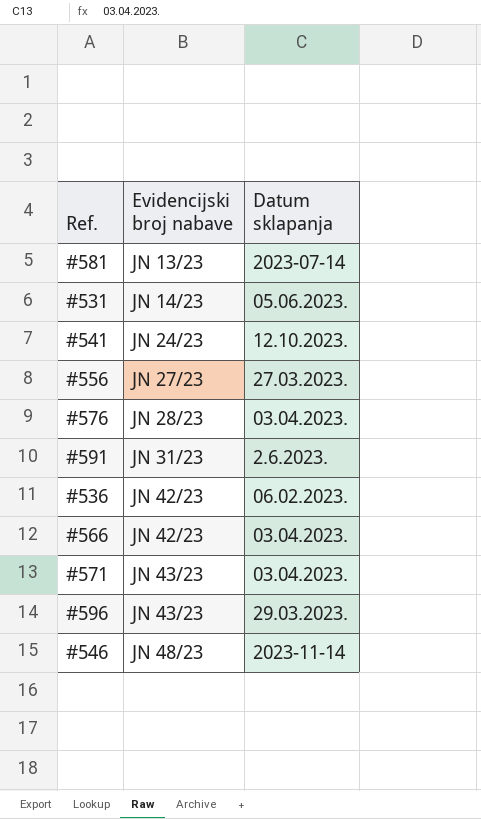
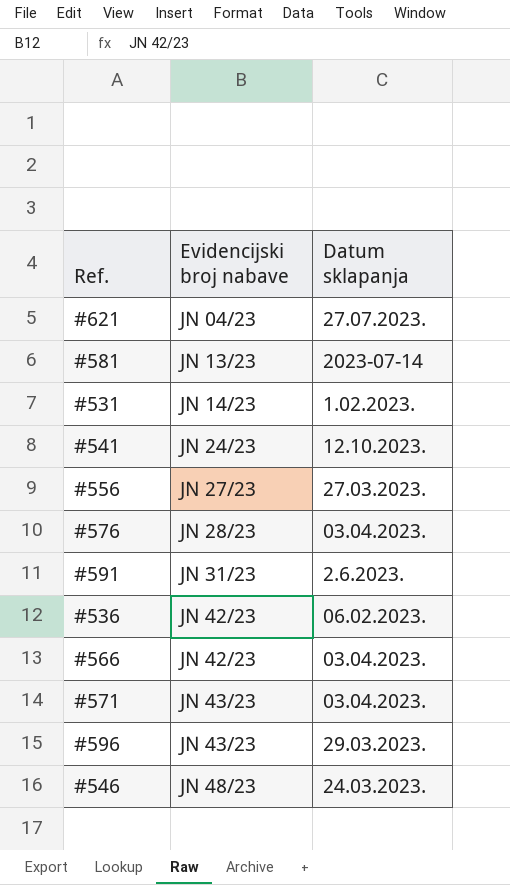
row #621: none -> JN 04/23 | 27.07.2023.
#531 | Datum sklapanja: 05.06.2023. -> 1.02.2023.
#546 | Datum sklapanja: 2023-11-14 -> 24.03.2023.

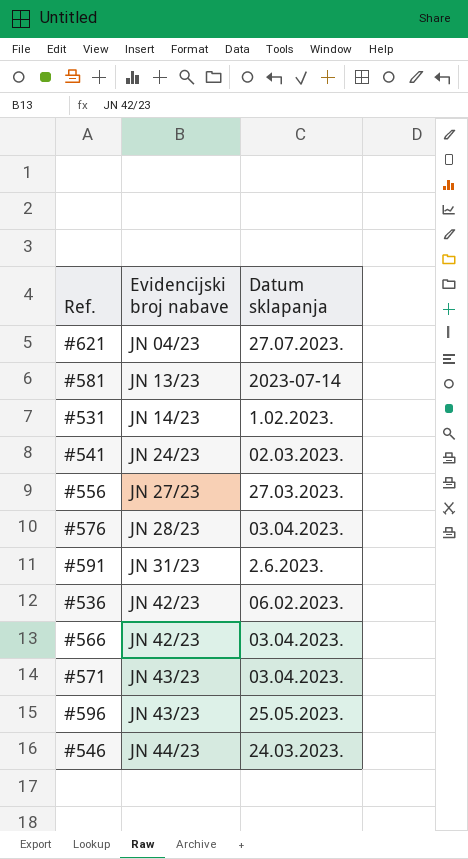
#541 | Datum sklapanja: 12.10.2023. -> 02.03.2023.
#596 | Datum sklapanja: 29.03.2023. -> 25.05.2023.
#546 | Evidencijski broj nabave: JN 48/23 -> JN 44/23

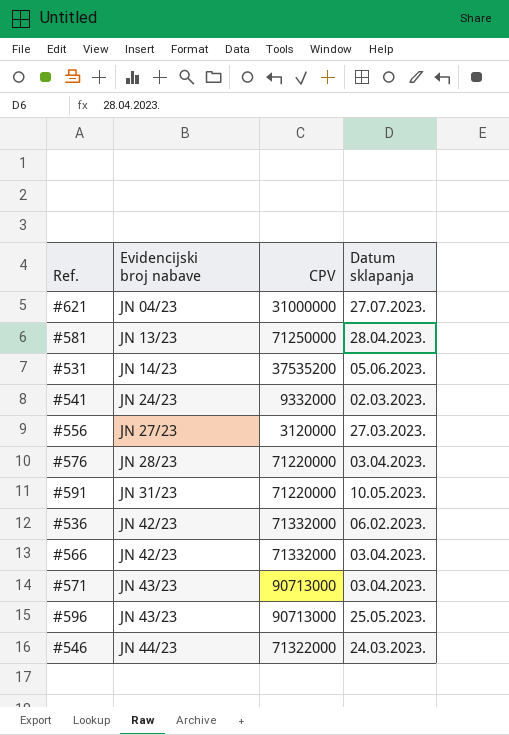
column CPV | position: none -> 3
#581 | Datum sklapanja: 2023-07-14 -> 28.04.2023.
#531 | Datum sklapanja: 1.02.2023. -> 05.06.2023.
#591 | Datum sklapanja: 2.6.2023. -> 10.05.2023.

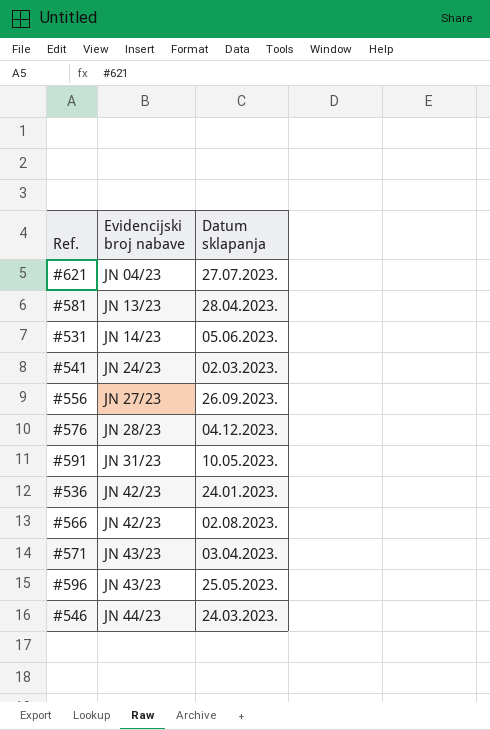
column CPV | position: 3 -> none
#556 | Datum sklapanja: 27.03.2023. -> 26.09.2023.
#576 | Datum sklapanja: 03.04.2023. -> 04.12.2023.
#536 | Datum sklapanja: 06.02.2023. -> 24.01.2023.
#566 | Datum sklapanja: 03.04.2023. -> 02.08.2023.

